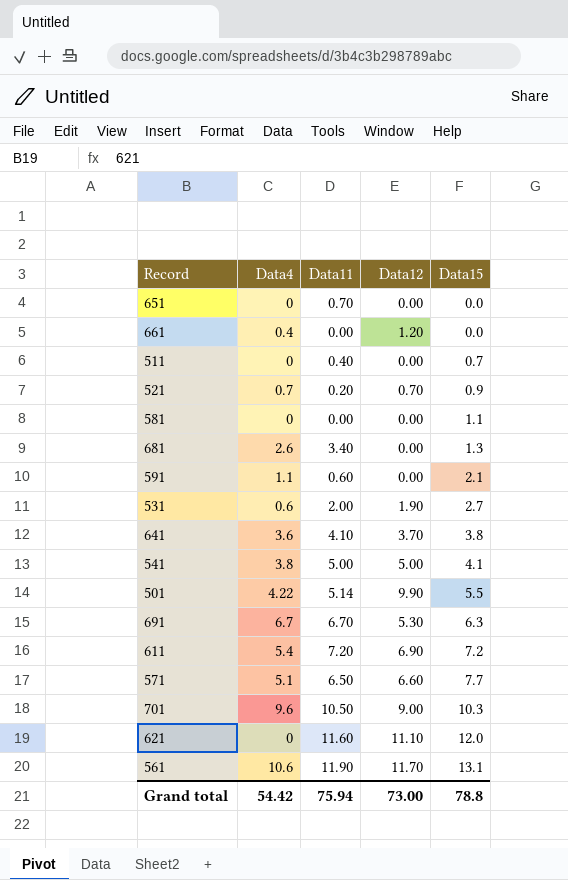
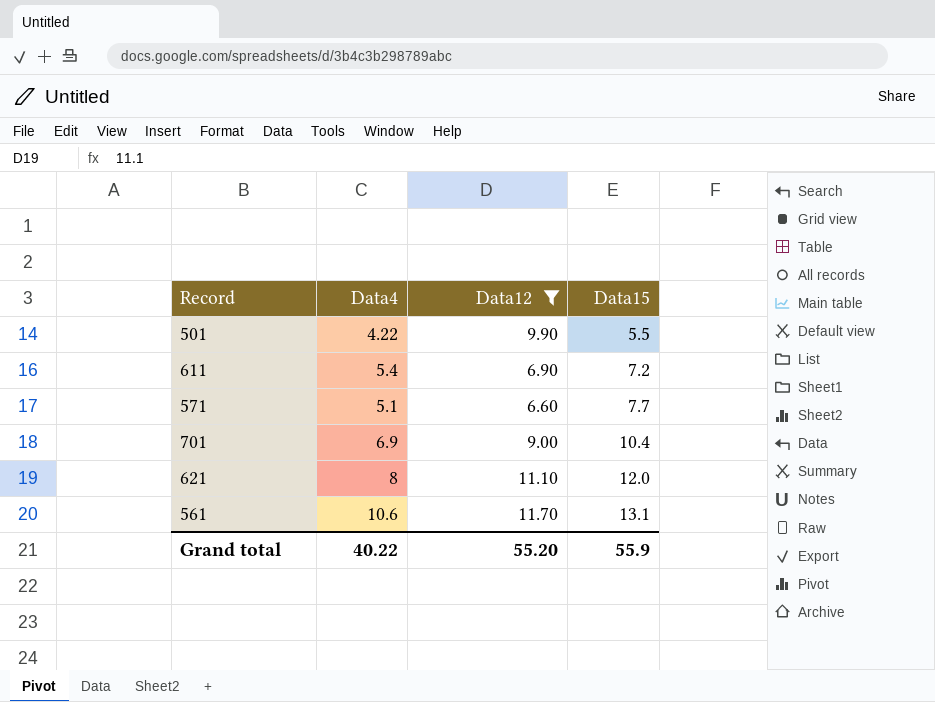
filter: none -> Data12 >= 6.60
column Data11 | position: 3 -> none
701 | Data4: 9.6 -> 6.9
701 | Data15: 10.3 -> 10.4
621 | Data4: 0 -> 8
Grand total | Data4: 54.42 -> 40.22
Grand total | Data12: 73.00 -> 55.20
Grand total | Data15: 78.8 -> 55.9

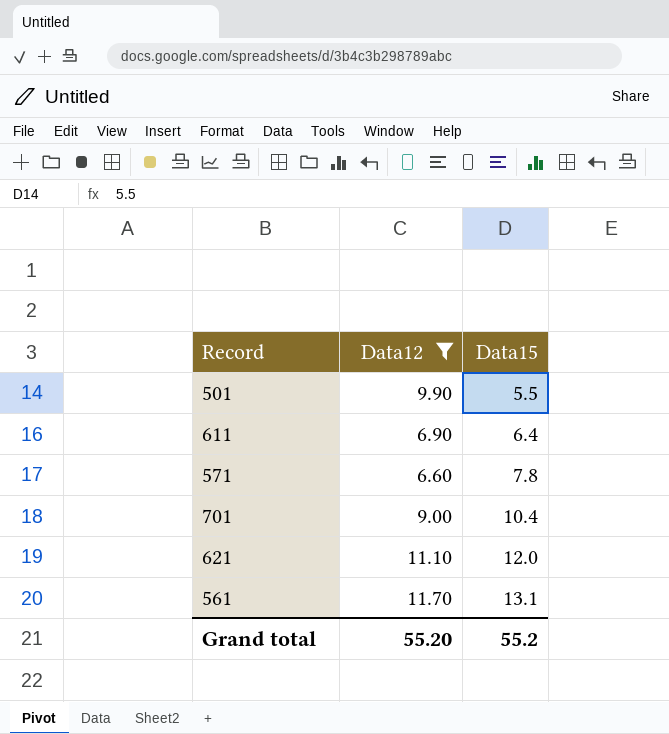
column Data4 | position: 2 -> none
611 | Data15: 7.2 -> 6.4
571 | Data15: 7.7 -> 7.8
Grand total | Data15: 55.9 -> 55.2

